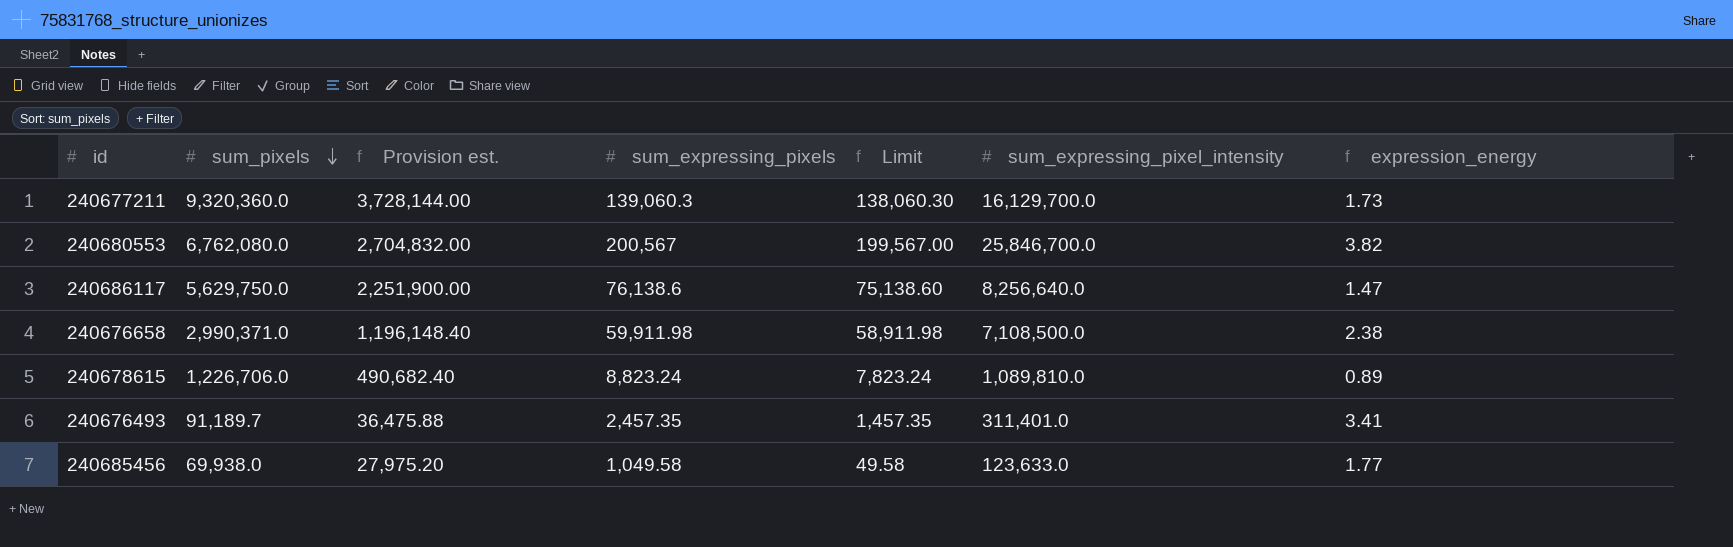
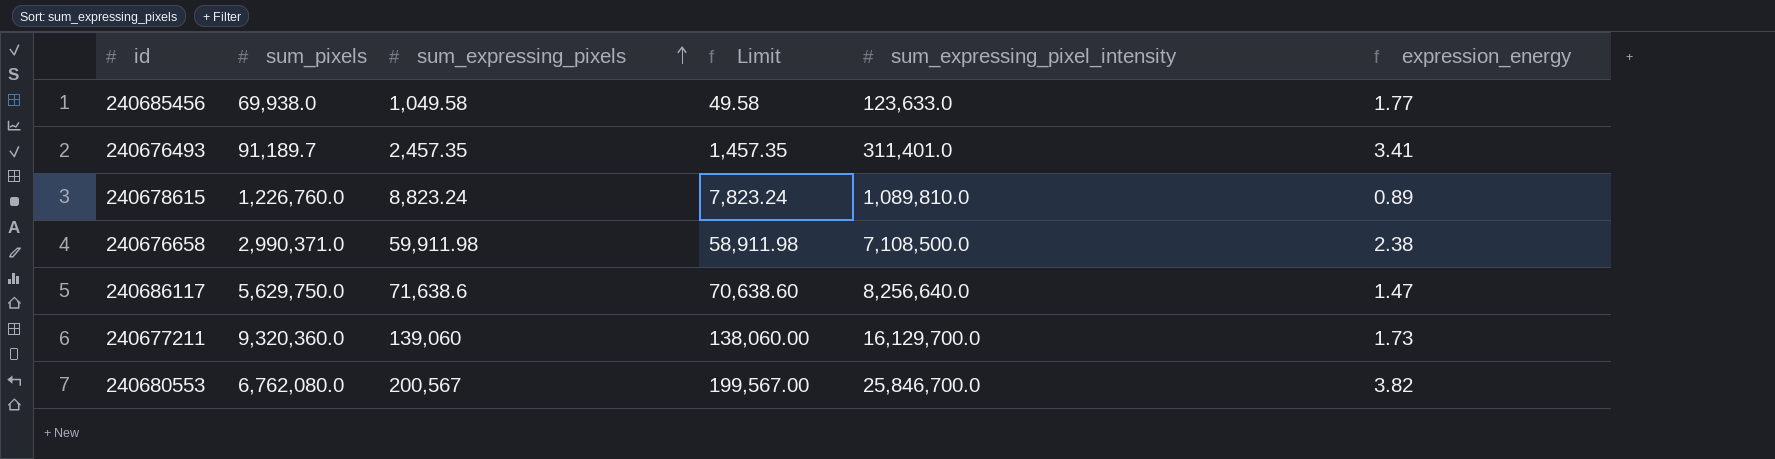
row order: sum_pixels descending -> sum_expressing_pixels ascending
column Provision est. | formula: [sum_pixels] * 0.4 -> none
240678615 | sum_pixels: 1,226,706.0 -> 1,226,760.0
240686117 | sum_expressing_pixels: 76,138.6 -> 71,638.6
240686117 | Limit: 75,138.60 -> 70,638.60
240677211 | sum_expressing_pixels: 139,060.3 -> 139,060
240677211 | Limit: 138,060.30 -> 138,060.00

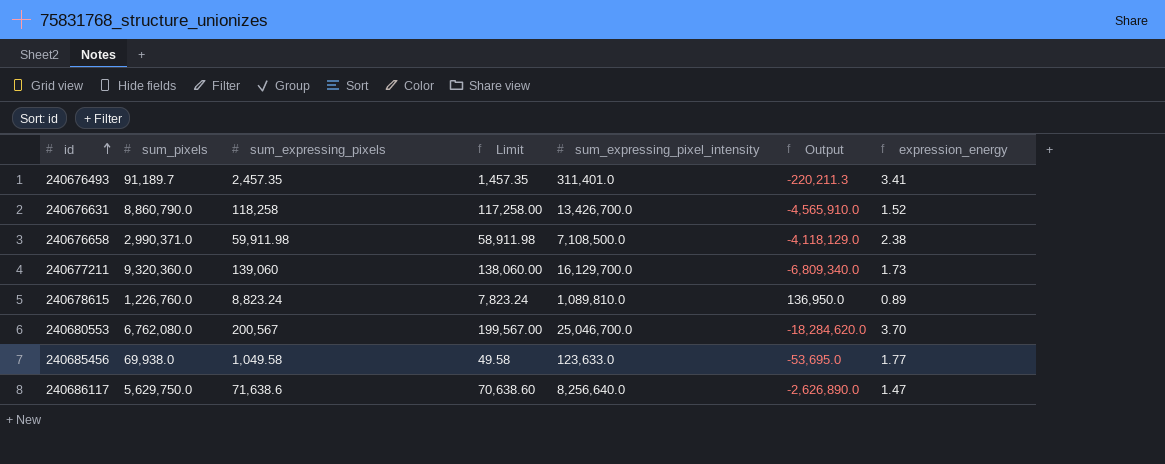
row order: sum_expressing_pixels ascending -> id ascending
column Output | formula: none -> [sum_pixels] - [sum_expressing_pixel_intensity]
row 240676631: none -> 8,860,790.0 | 118,258 | 117,258.00 | 13,426,700.0 | -4,565,910.0 | 1.52
240680553 | sum_expressing_pixel_intensity: 25,846,700.0 -> 25,046,700.0
240680553 | expression_energy: 3.82 -> 3.70

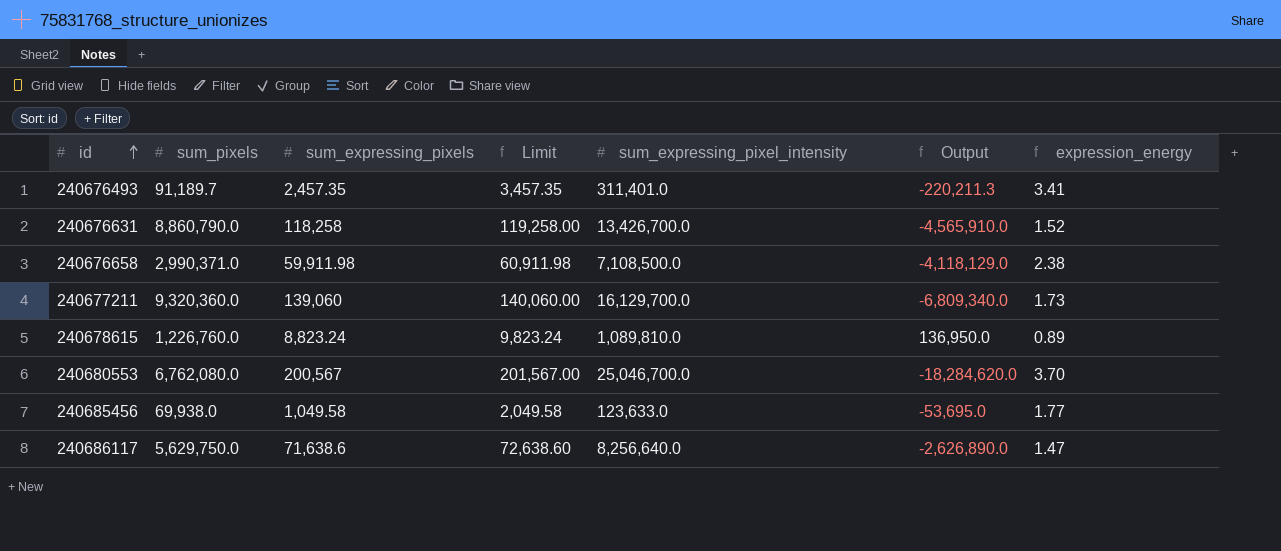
column Limit | formula: [sum_expressing_pixels] - 1000 -> [sum_expressing_pixels] + 1000

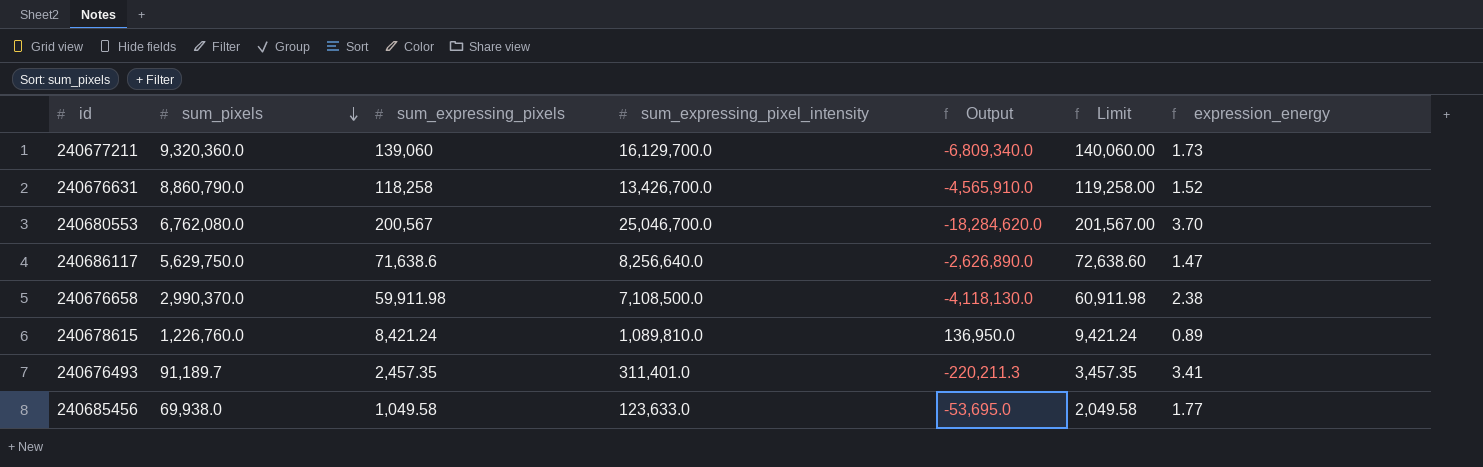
row order: id ascending -> sum_pixels descending
column Limit | position: 4 -> 6
240676658 | sum_pixels: 2,990,371.0 -> 2,990,370.0
240676658 | Output: -4,118,129.0 -> -4,118,130.0
240678615 | sum_expressing_pixels: 8,823.24 -> 8,421.24
240678615 | Limit: 9,823.24 -> 9,421.24

